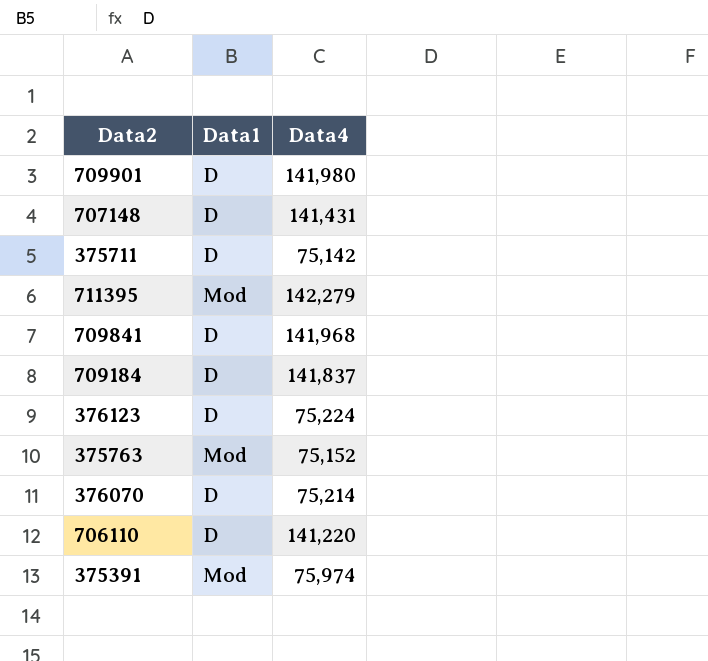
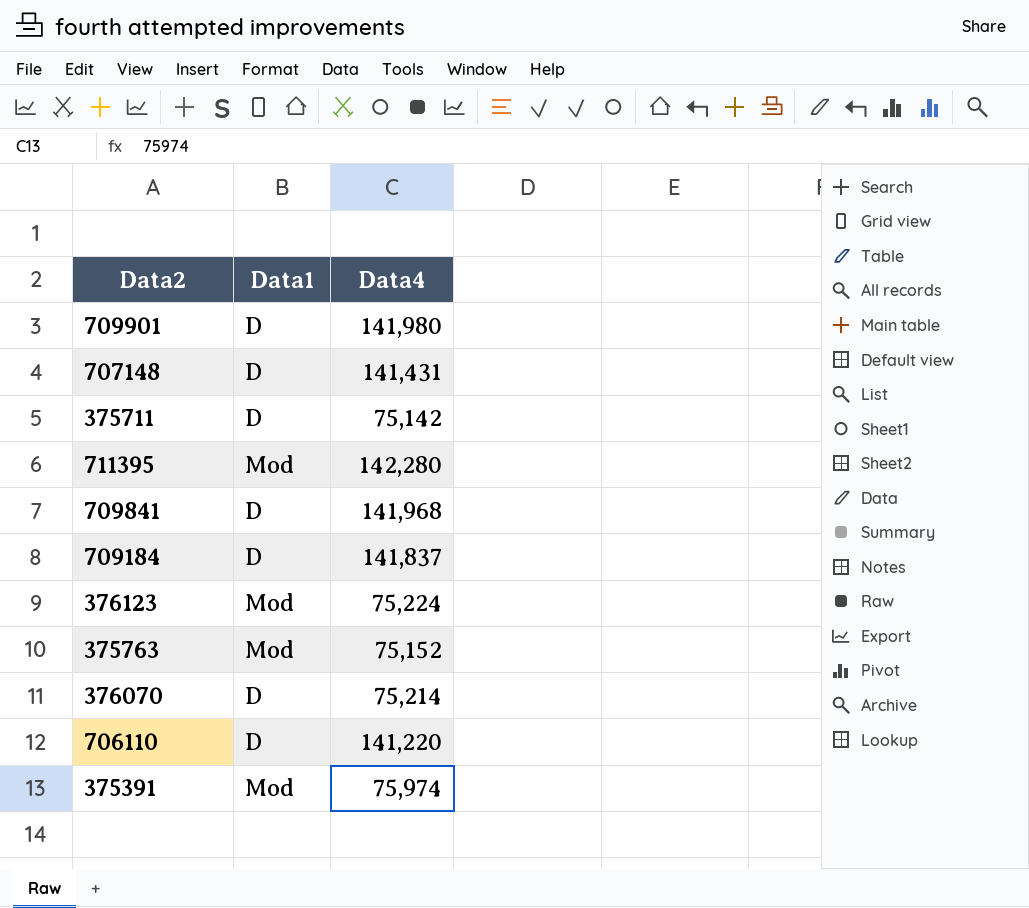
711395 | Data4: 142,279 -> 142,280
376123 | Data1: D -> Mod

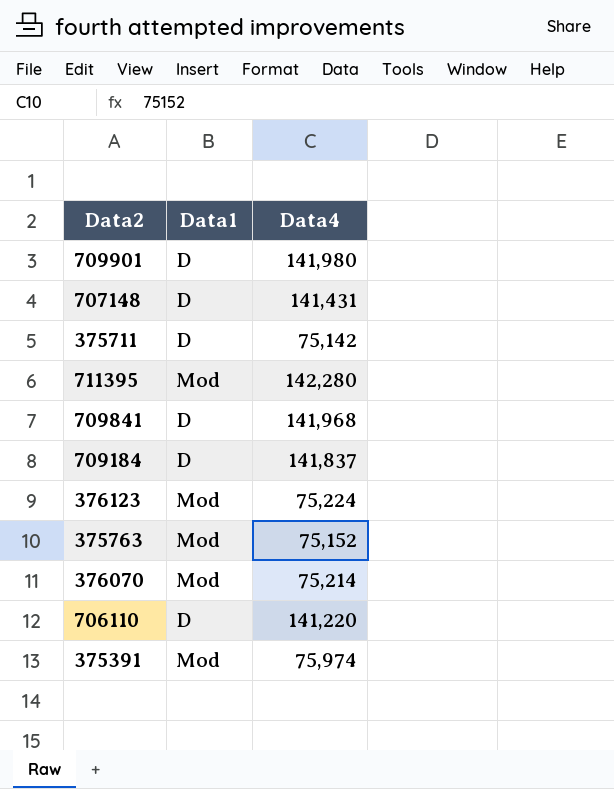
376070 | Data1: D -> Mod

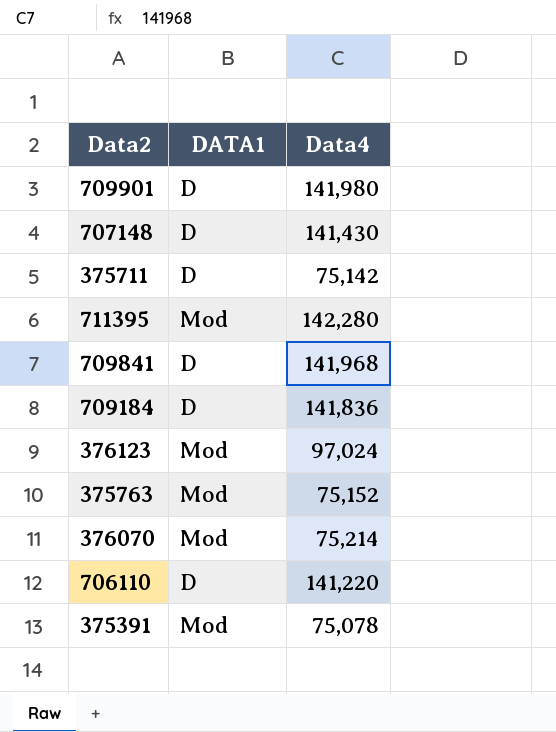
column name: Data1 -> DATA1
707148 | Data4: 141,431 -> 141,430
709184 | Data4: 141,837 -> 141,836
376123 | Data4: 75,224 -> 97,024
375391 | Data4: 75,974 -> 75,078

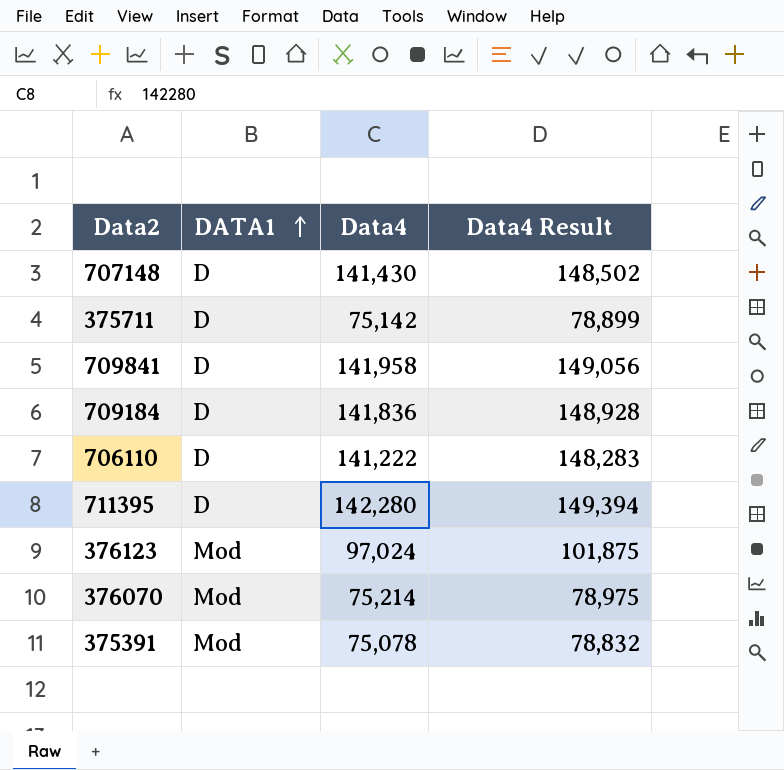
row order: none -> DATA1 ascending
column Data4 Result | formula: none -> [Data4] * 1.05
row 709901: D | 141,980 -> none
row 375763: Mod | 75,152 -> none
709841 | Data4: 141,968 -> 141,958
706110 | Data4: 141,220 -> 141,222
711395 | DATA1: Mod -> D

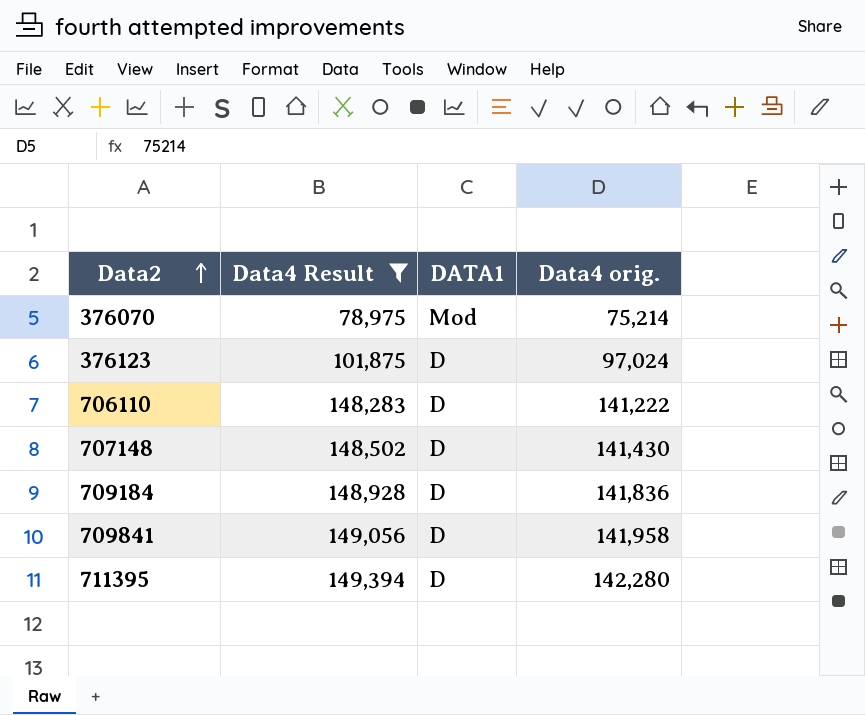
filter: none -> Data4 Result >= 78,975
row order: DATA1 ascending -> Data2 ascending
column Data4 Result | position: 4 -> 2
column name: Data4 -> Data4 orig.
376123 | DATA1: Mod -> D

